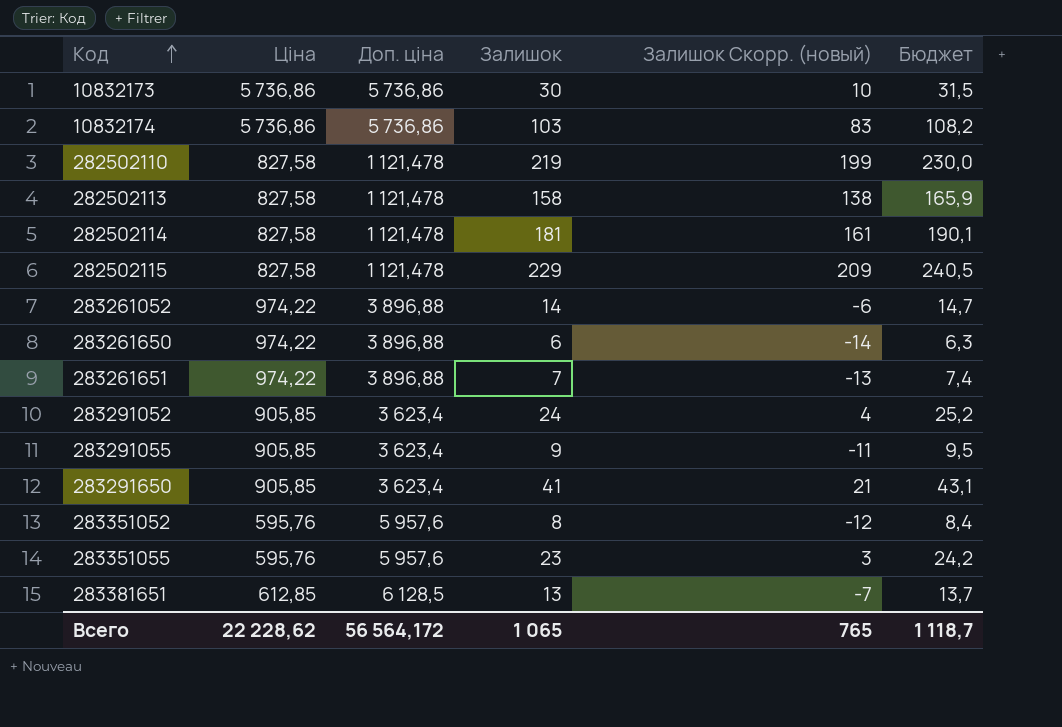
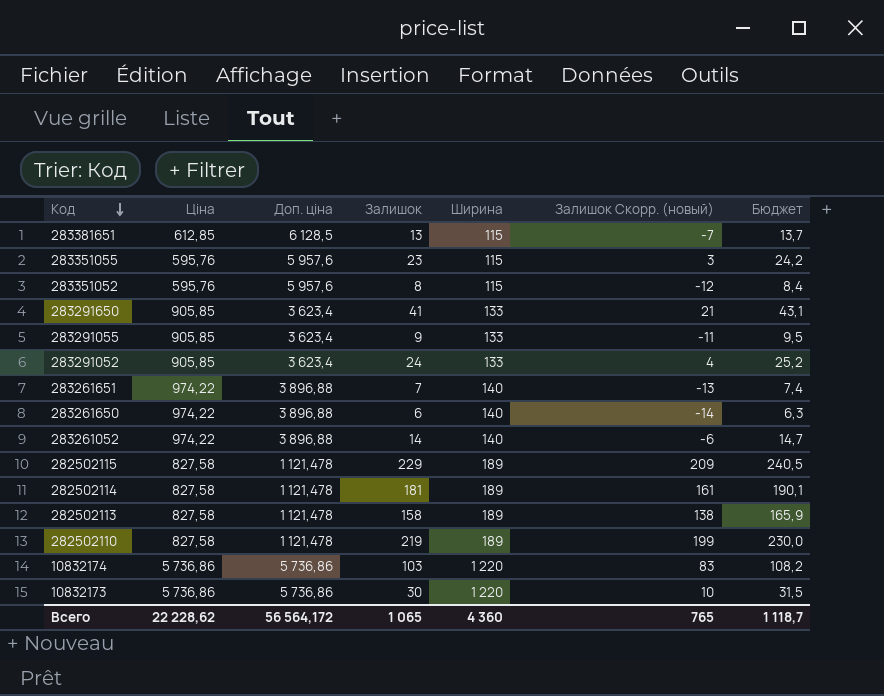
row order: Код ascending -> Код descending
column Ширина | position: none -> 5

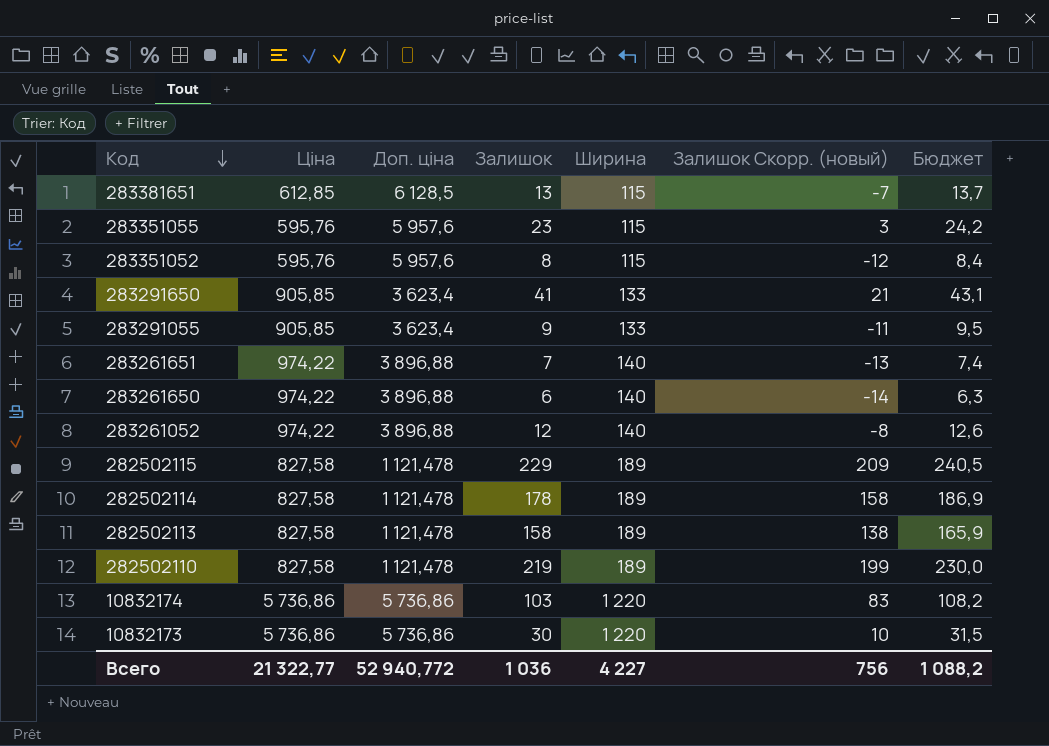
row 283291052: 905,85 | 3 623,4 | 24 | 133 | 4 | 25,2 -> none
283261052 | Залишок: 14 -> 12
283261052 | Залишок Скорр. (новый): -6 -> -8
283261052 | Бюджет: 14,7 -> 12,6
282502114 | Залишок: 181 -> 178
282502114 | Залишок Скорр. (новый): 161 -> 158
282502114 | Бюджет: 190,1 -> 186,9
Всего | Ціна: 22 228,62 -> 21 322,77
Всего | Доп. ціна: 56 564,172 -> 52 940,772
Всего | Залишок: 1 065 -> 1 036
Всего | Ширина: 4 360 -> 4 227
Всего | Залишок Скорр. (новый): 765 -> 756
Всего | Бюджет: 1 118,7 -> 1 088,2

